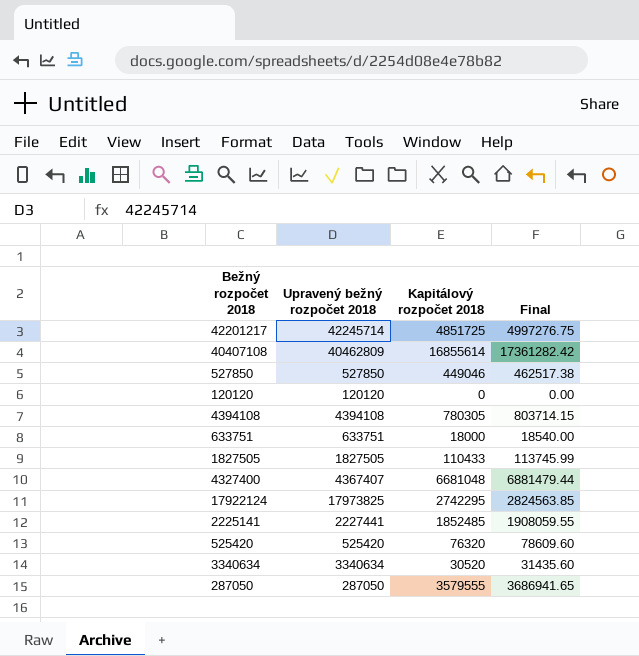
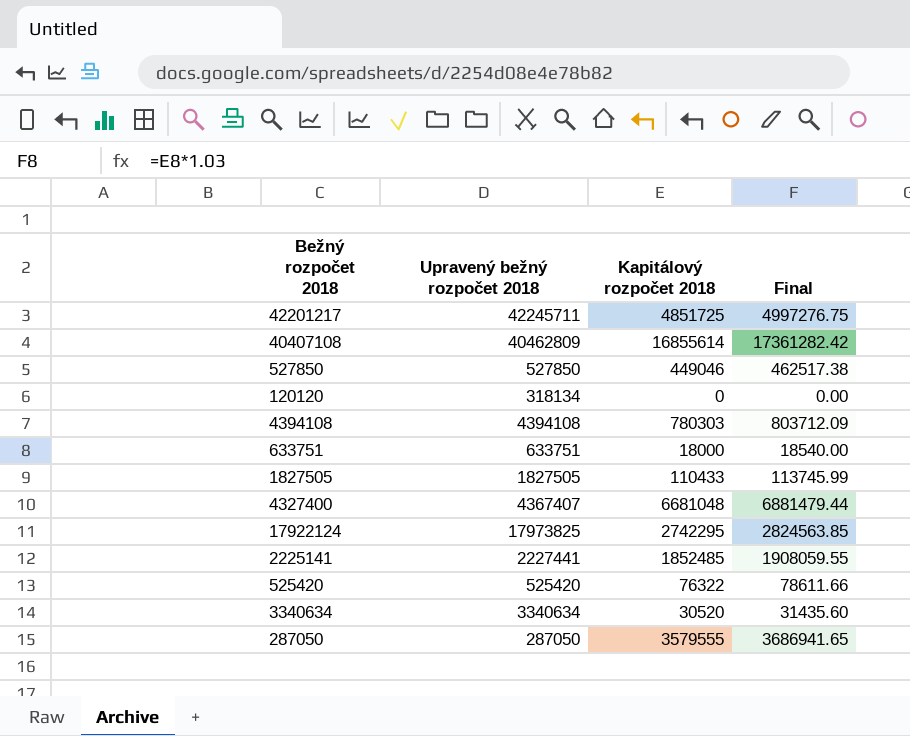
42201217 | Upravený bežný rozpočet 2018: 42245714 -> 42245711
120120 | Upravený bežný rozpočet 2018: 120120 -> 318134
4394108 | Kapitálový rozpočet 2018: 780305 -> 780303
4394108 | Final: 803714.15 -> 803712.09
525420 | Kapitálový rozpočet 2018: 76320 -> 76322
525420 | Final: 78609.60 -> 78611.66

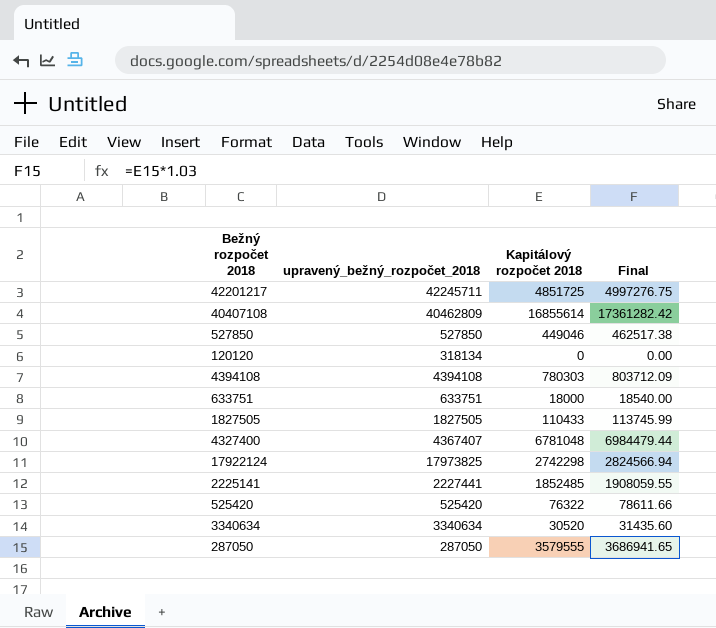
column name: Upravený bežný rozpočet 2018 -> upravený_bežný_rozpočet_2018
4327400 | Kapitálový rozpočet 2018: 6681048 -> 6781048
4327400 | Final: 6881479.44 -> 6984479.44
17922124 | Kapitálový rozpočet 2018: 2742295 -> 2742298
17922124 | Final: 2824563.85 -> 2824566.94

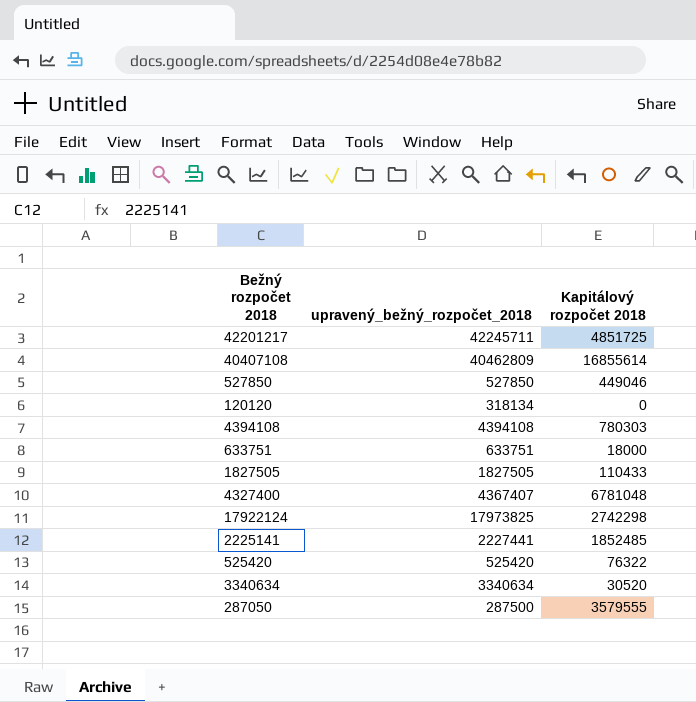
column Final | formula: [Kapitálový rozpočet 2018] * 1.03 -> none
287050 | upravený_bežný_rozpočet_2018: 287050 -> 287500

